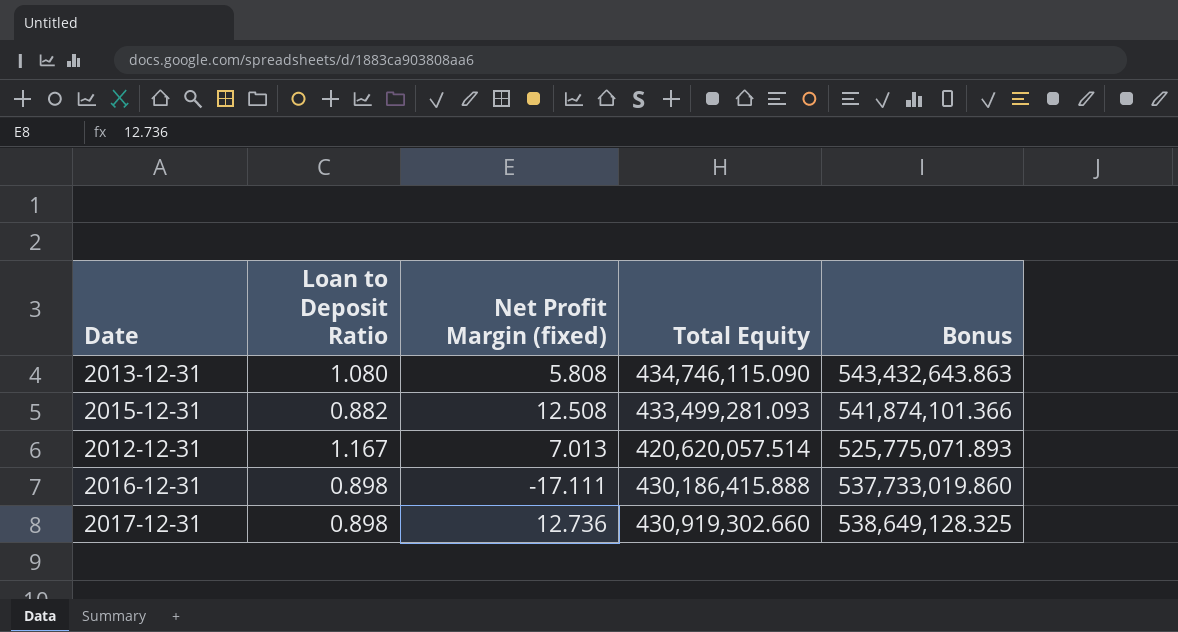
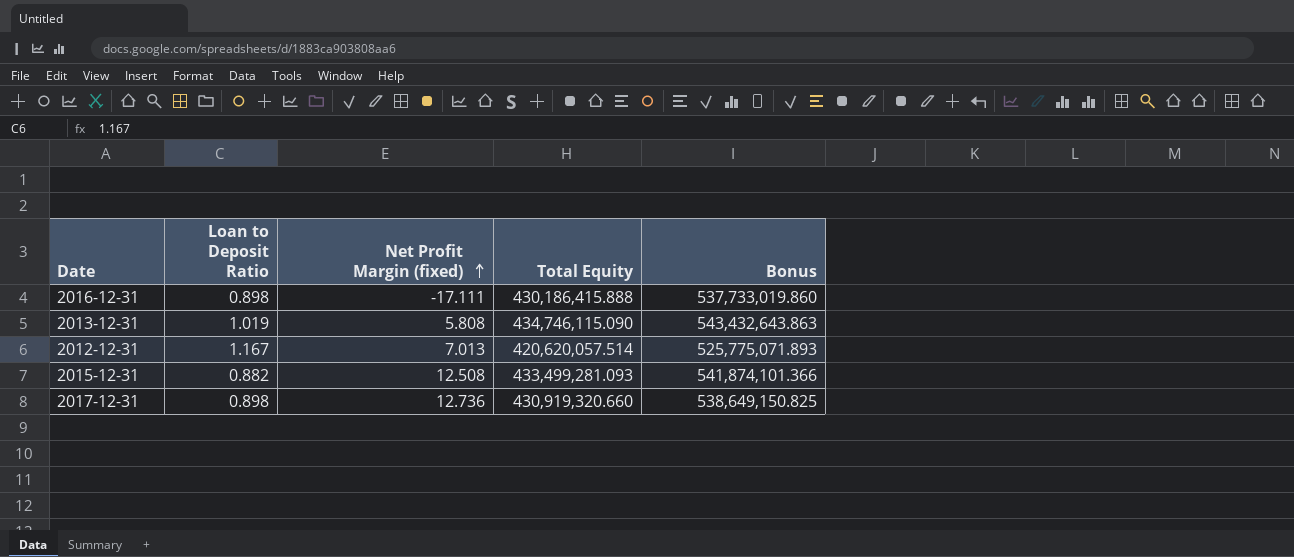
row order: none -> Net Profit Margin (fixed) ascending
2013-12-31 | Loan to Deposit Ratio: 1.080 -> 1.019
2017-12-31 | Total Equity: 430,919,302.660 -> 430,919,320.660
2017-12-31 | Bonus: 538,649,128.325 -> 538,649,150.825

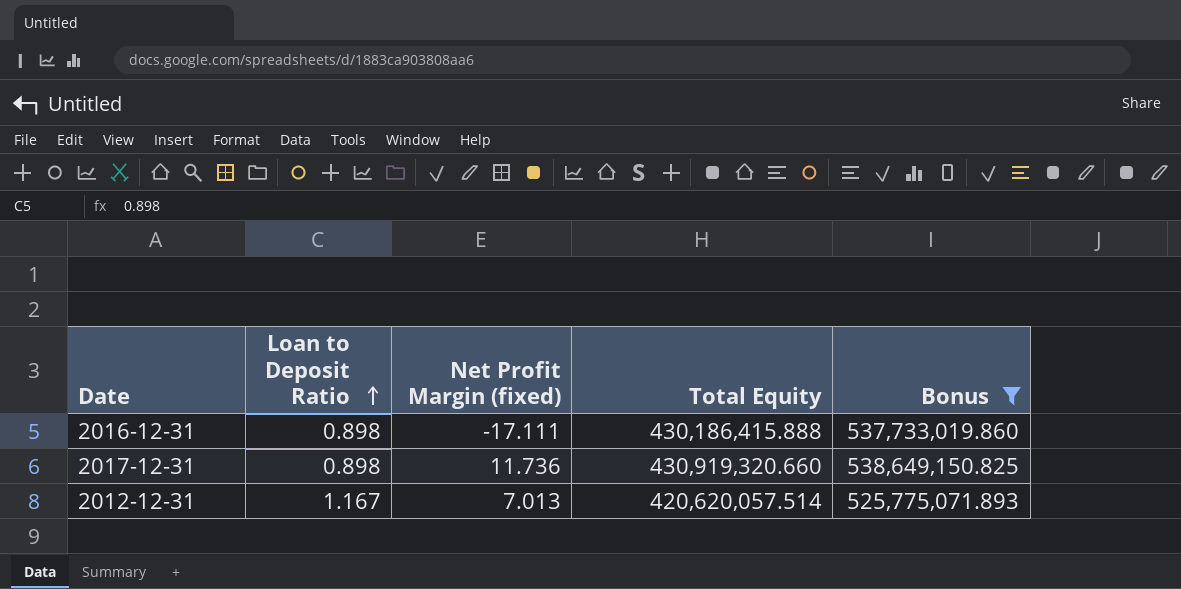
filter: none -> Bonus <= 538,649,150.825
row order: Net Profit Margin (fixed) ascending -> Loan to Deposit Ratio ascending
2017-12-31 | Net Profit Margin (fixed): 12.736 -> 11.736

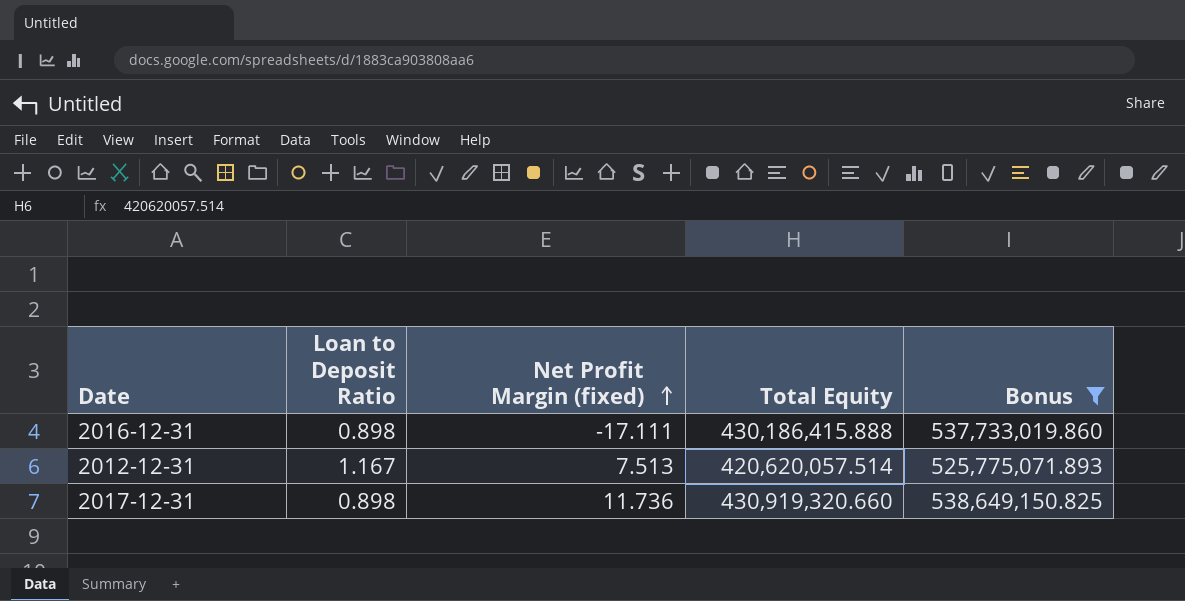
row order: Loan to Deposit Ratio ascending -> Net Profit Margin (fixed) ascending
2012-12-31 | Net Profit Margin (fixed): 7.013 -> 7.513

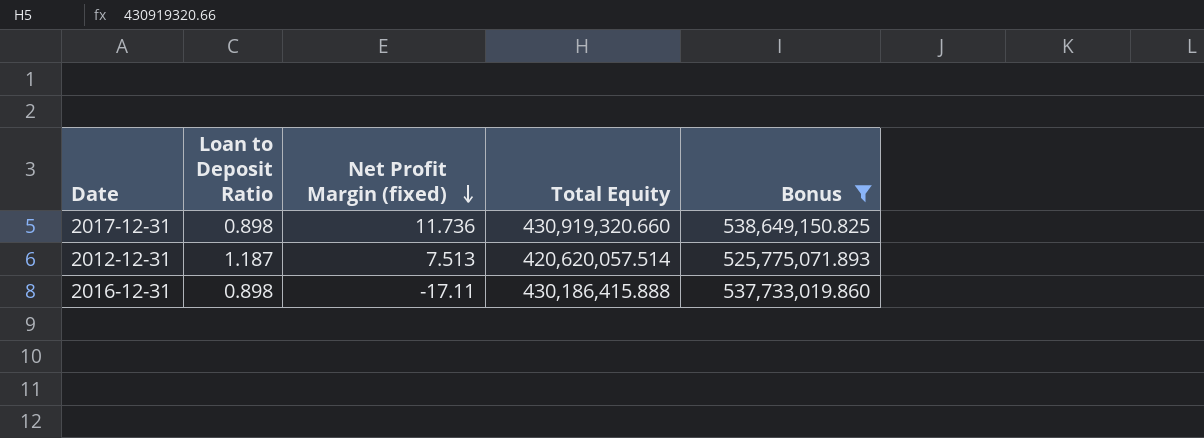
row order: Net Profit Margin (fixed) ascending -> Net Profit Margin (fixed) descending
2012-12-31 | Loan to Deposit Ratio: 1.167 -> 1.187
2016-12-31 | Net Profit Margin (fixed): -17.111 -> -17.11

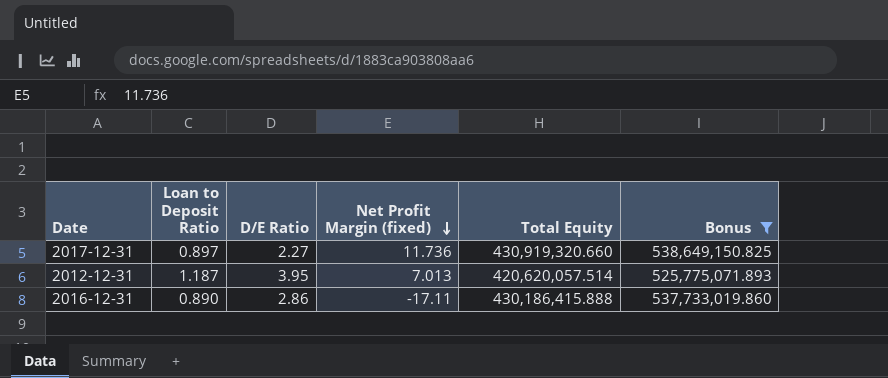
column D/E Ratio | position: none -> 3
2017-12-31 | Loan to Deposit Ratio: 0.898 -> 0.897
2012-12-31 | Net Profit Margin (fixed): 7.513 -> 7.013
2016-12-31 | Loan to Deposit Ratio: 0.898 -> 0.890

